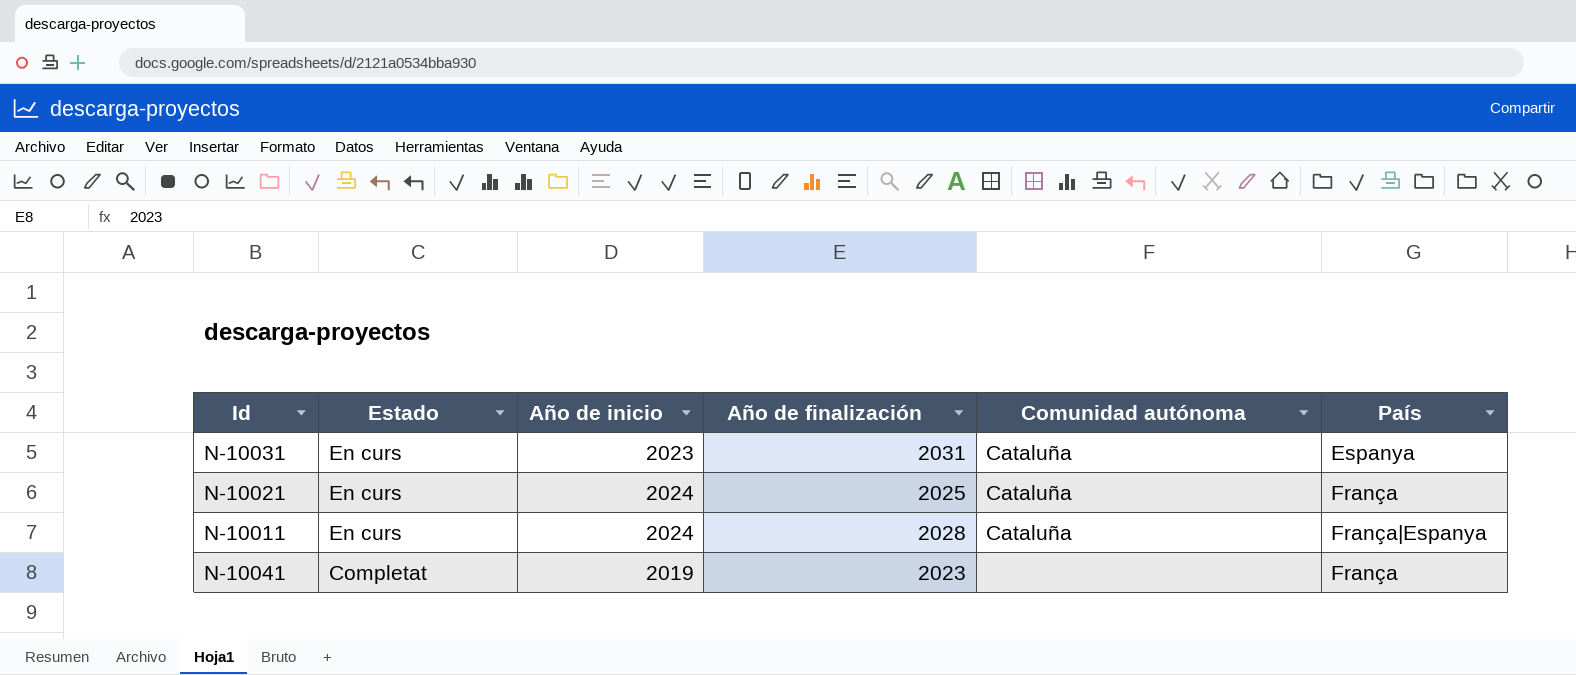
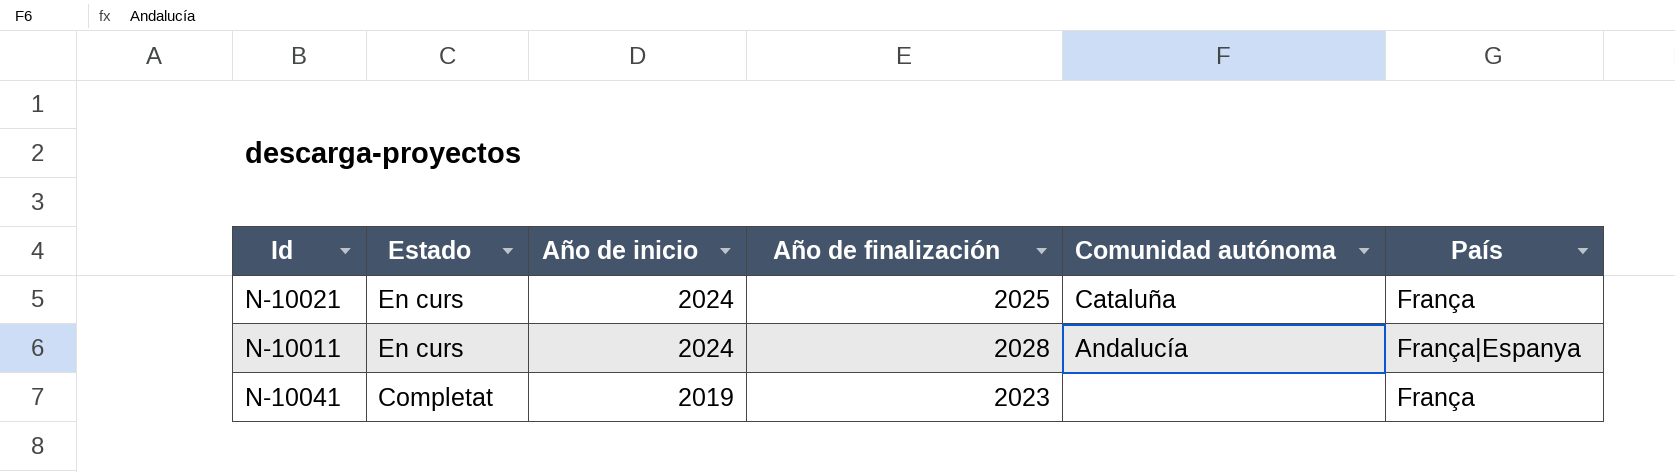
row N-10031: En curs | 2023 | 2031 | Cataluña | Espanya -> none
N-10011 | Comunidad autónoma: Cataluña -> Andalucía

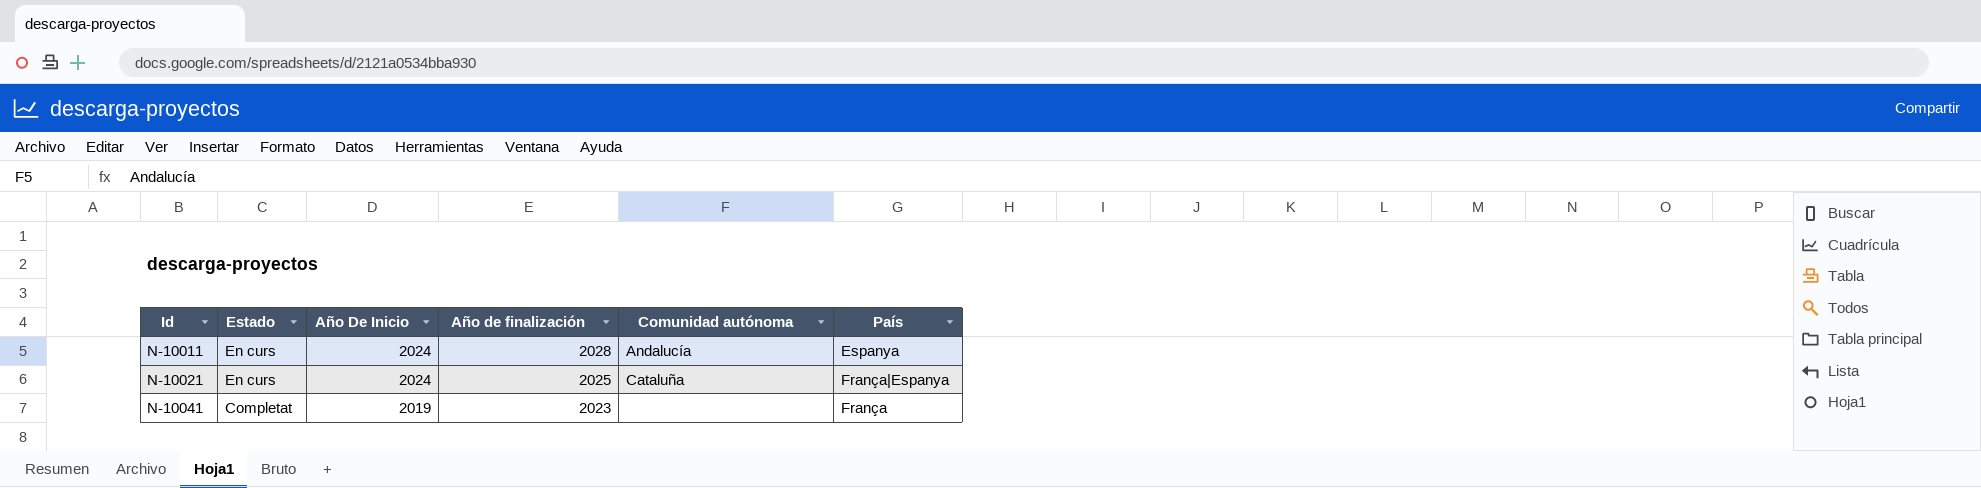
row order: Estado descending -> Id ascending
column name: Año de inicio -> Año De Inicio
N-10011 | País: França|Espanya -> Espanya
N-10021 | País: França -> França|Espanya

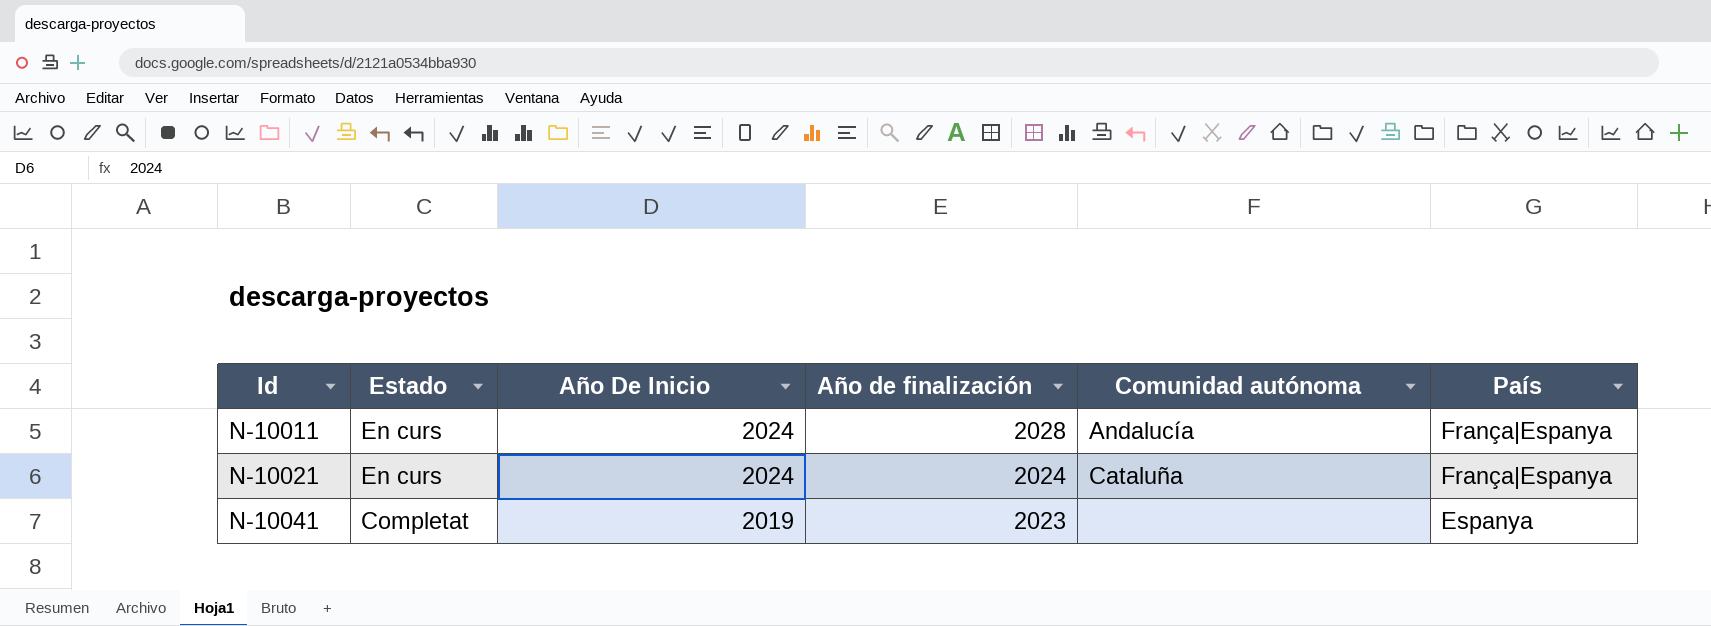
N-10011 | País: Espanya -> França|Espanya
N-10021 | Año de finalización: 2025 -> 2024
N-10041 | País: França -> Espanya

